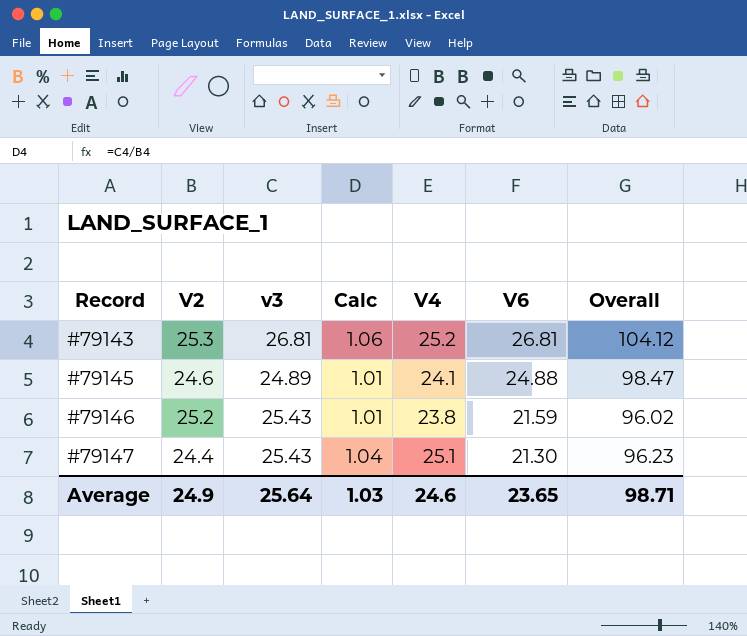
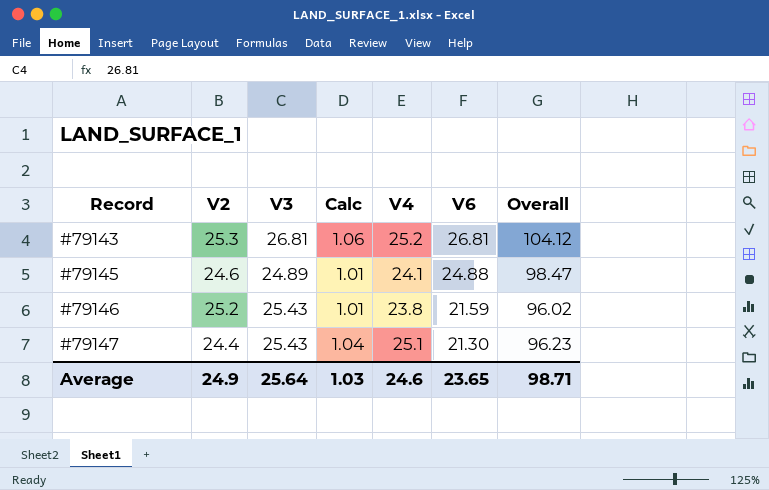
column name: v3 -> V3

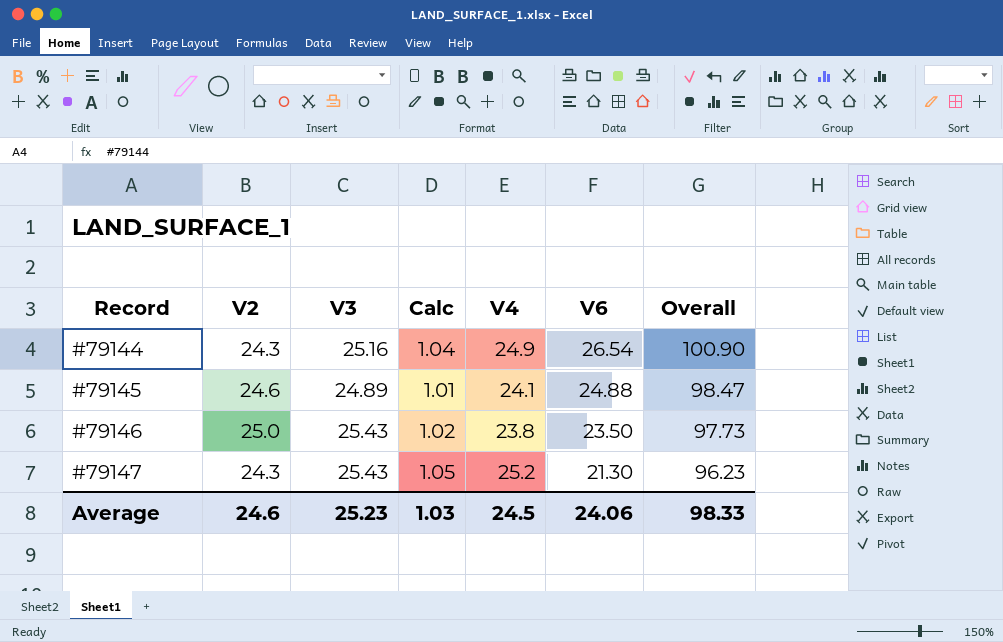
row #79143: 25.3 | 26.81 | 1.06 | 25.2 | 26.81 | 104.12 -> none
row #79144: none -> 24.3 | 25.16 | 1.04 | 24.9 | 26.54 | 100.90
#79146 | V2: 25.2 -> 25.0
#79146 | Calc: 1.01 -> 1.02
#79146 | V6: 21.59 -> 23.50
#79146 | Overall: 96.02 -> 97.73
#79147 | V2: 24.4 -> 24.3
#79147 | Calc: 1.04 -> 1.05
#79147 | V4: 25.1 -> 25.2
Average | V2: 24.9 -> 24.6
Average | V3: 25.64 -> 25.23
Average | V4: 24.6 -> 24.5
Average | V6: 23.65 -> 24.06
Average | Overall: 98.71 -> 98.33

